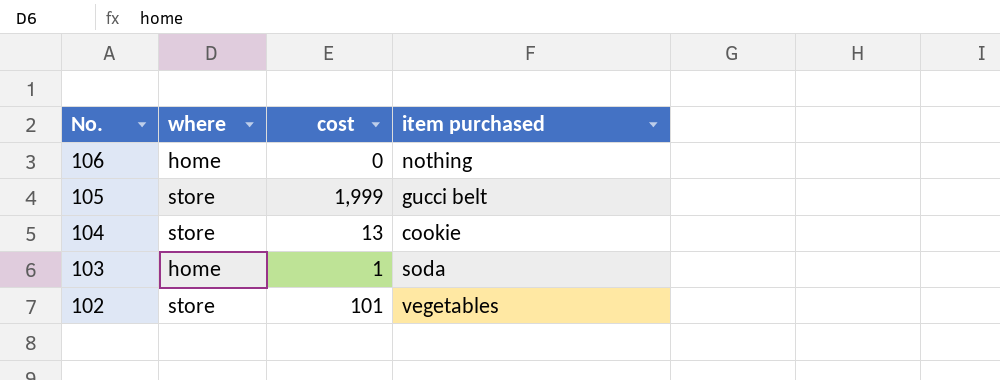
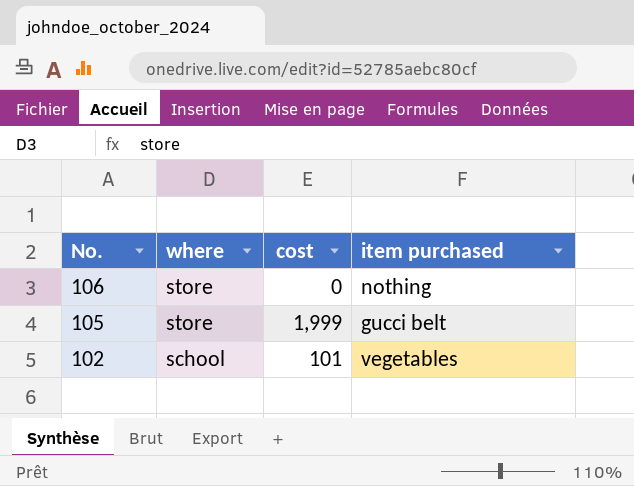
row 104: store | 13 | cookie -> none
row 103: home | 1 | soda -> none
106 | where: home -> store
102 | where: store -> school

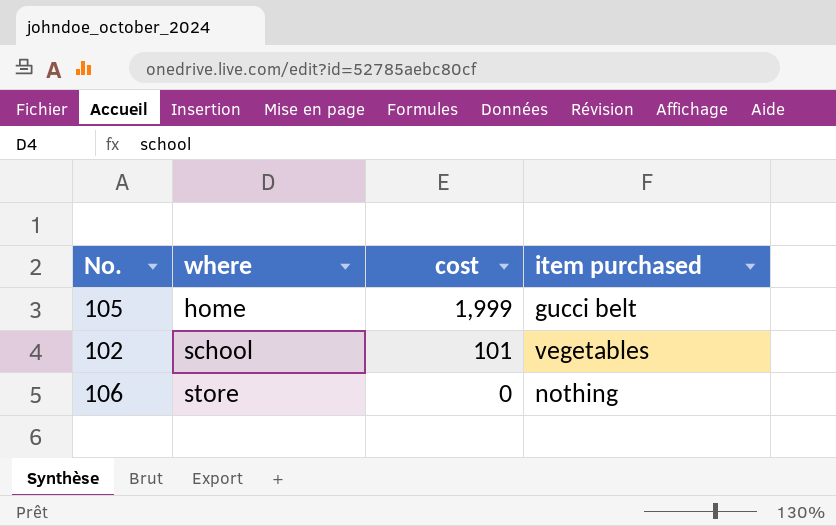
row order: No. descending -> where ascending
105 | where: store -> home

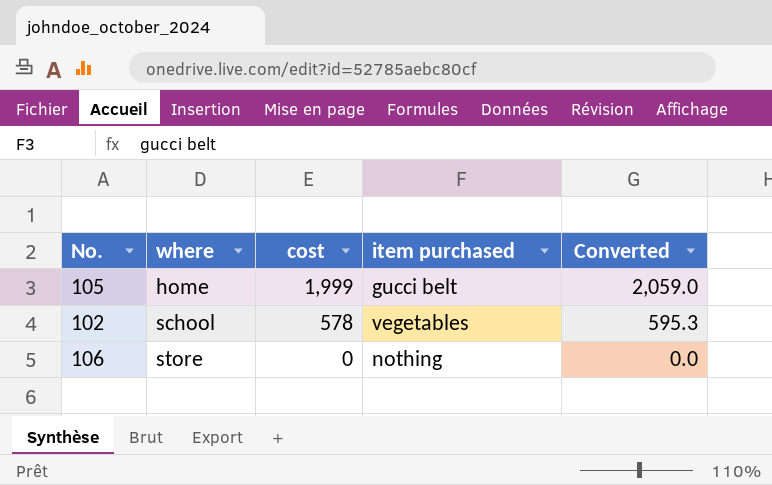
column Converted | formula: none -> [cost] * 1.03
102 | cost: 101 -> 578

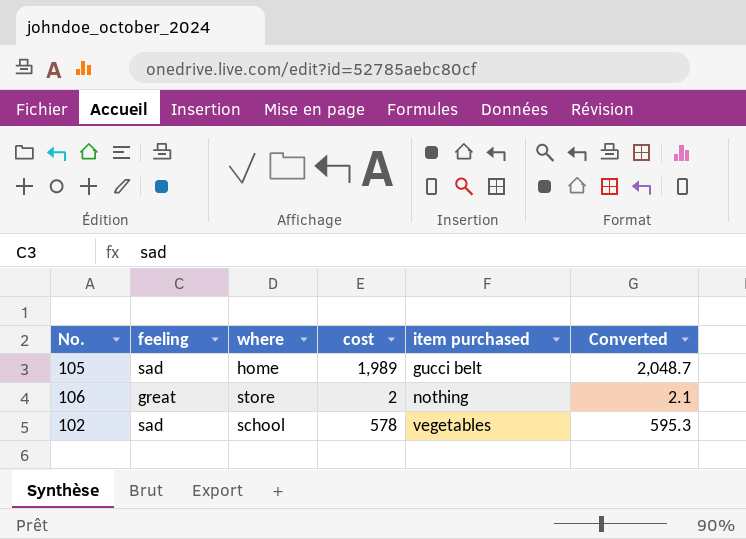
row order: where ascending -> item purchased ascending
column feeling | position: none -> 2
105 | cost: 1,999 -> 1,989
105 | Converted: 2,059.0 -> 2,048.7
106 | cost: 0 -> 2
106 | Converted: 0.0 -> 2.1

